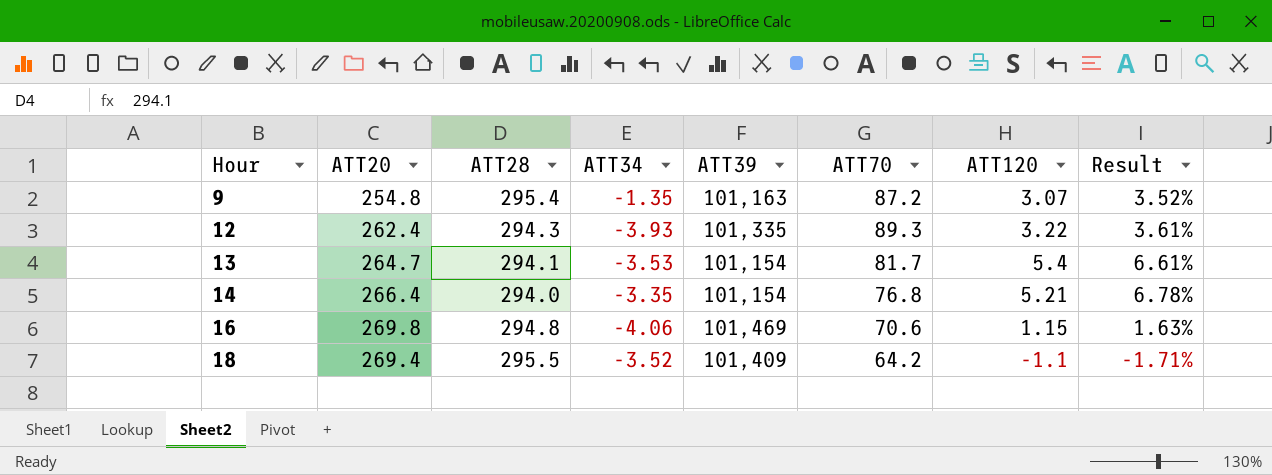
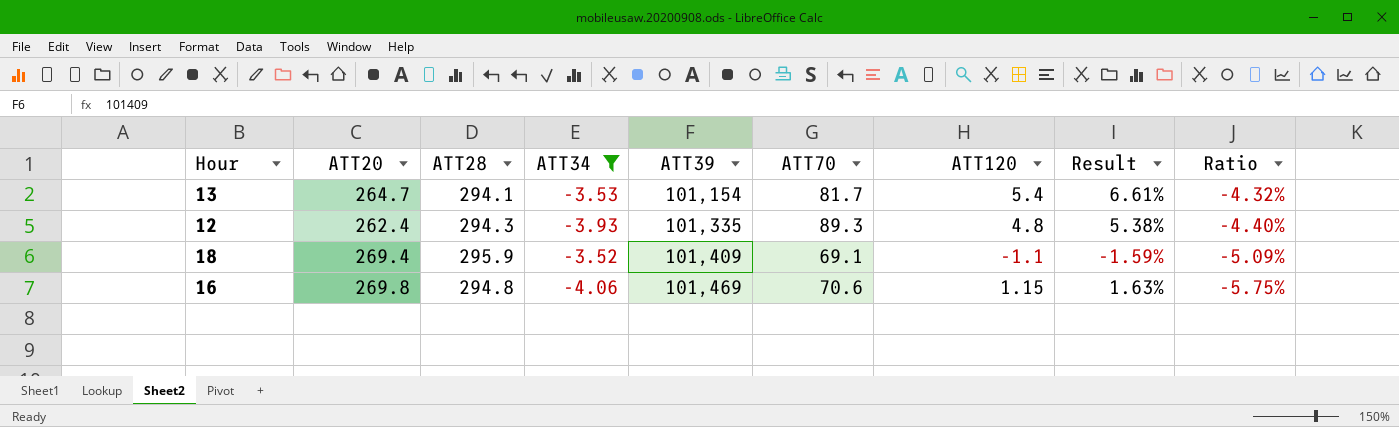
filter: none -> ATT34 <= -3.52
row order: Hour ascending -> ATT39 ascending
column Ratio | formula: none -> [ATT34] / [ATT70]
12 | ATT120: 3.22 -> 4.8
12 | Result: 3.61% -> 5.38%
18 | ATT28: 295.5 -> 295.9
18 | ATT70: 64.2 -> 69.1
18 | Result: -1.71% -> -1.59%

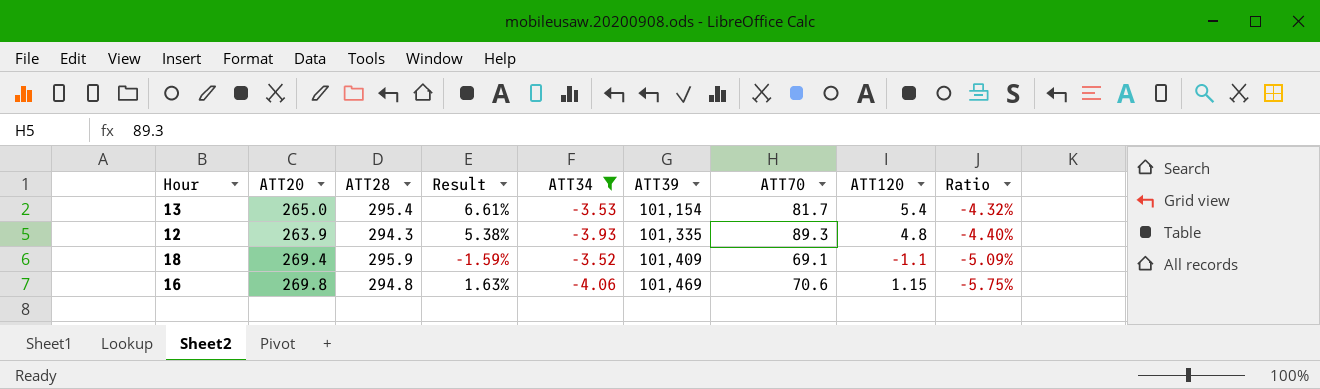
column Result | position: 8 -> 4
13 | ATT20: 264.7 -> 265.0
13 | ATT28: 294.1 -> 295.4
12 | ATT20: 262.4 -> 263.9

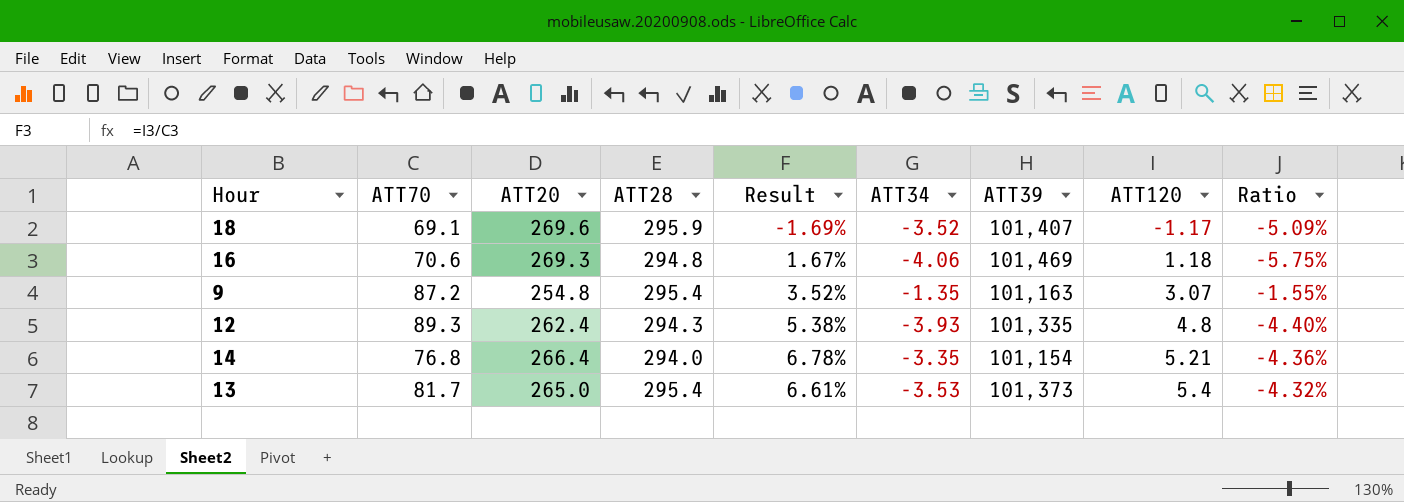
filter: ATT34 <= -3.52 -> none
row order: ATT39 ascending -> ATT120 ascending
column ATT70 | position: 7 -> 2
18 | ATT20: 269.4 -> 269.6
18 | Result: -1.59% -> -1.69%
18 | ATT39: 101,409 -> 101,407
18 | ATT120: -1.1 -> -1.17
16 | ATT20: 269.8 -> 269.3
16 | Result: 1.63% -> 1.67%
16 | ATT120: 1.15 -> 1.18
12 | ATT20: 263.9 -> 262.4
13 | ATT39: 101,154 -> 101,373

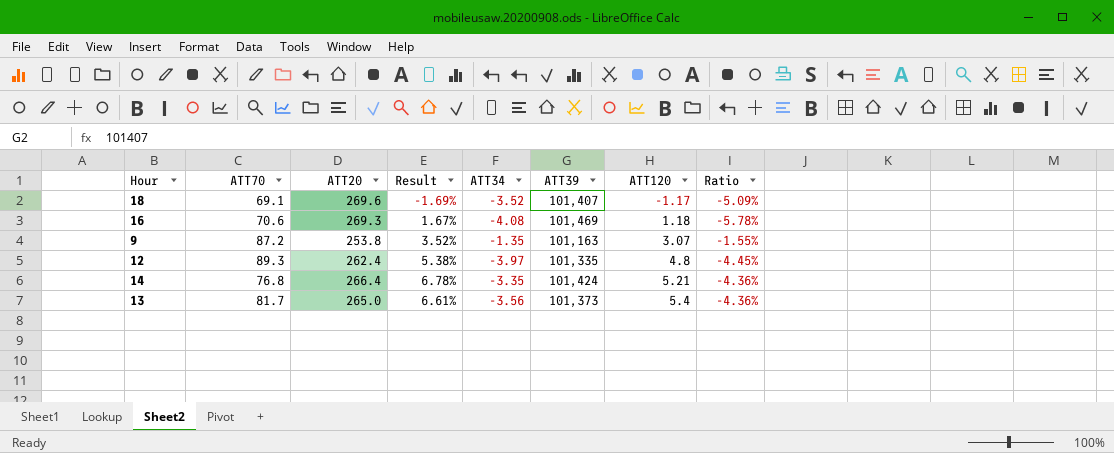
column ATT28 | position: 4 -> none
16 | ATT34: -4.06 -> -4.08
16 | Ratio: -5.75% -> -5.78%
9 | ATT20: 254.8 -> 253.8
12 | ATT34: -3.93 -> -3.97
12 | Ratio: -4.40% -> -4.45%
14 | ATT39: 101,154 -> 101,424
13 | ATT34: -3.53 -> -3.56
13 | Ratio: -4.32% -> -4.36%

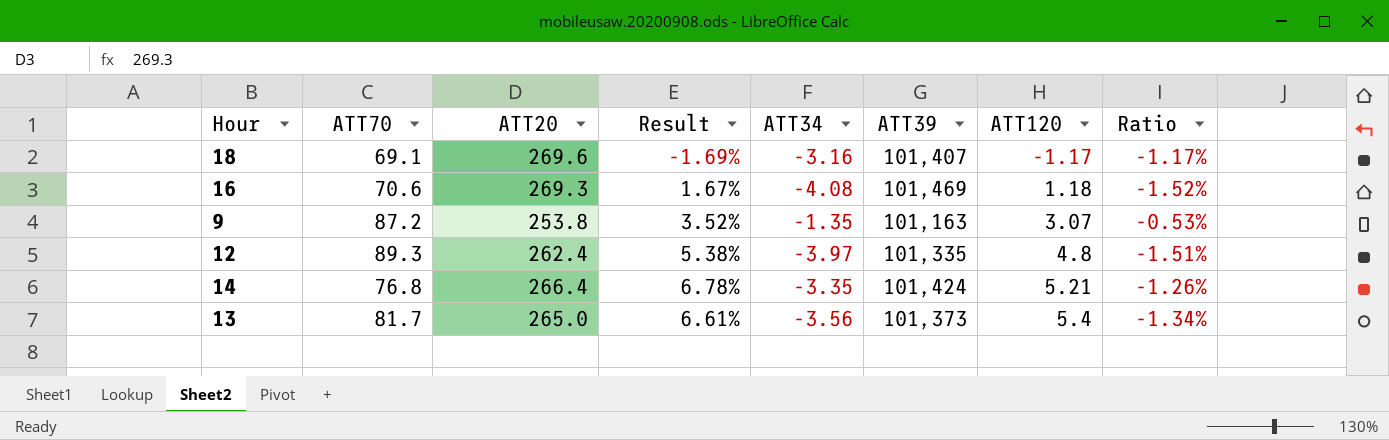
column Ratio | formula: [ATT34] / [ATT70] -> [ATT34] / [ATT20]
18 | ATT34: -3.52 -> -3.16

